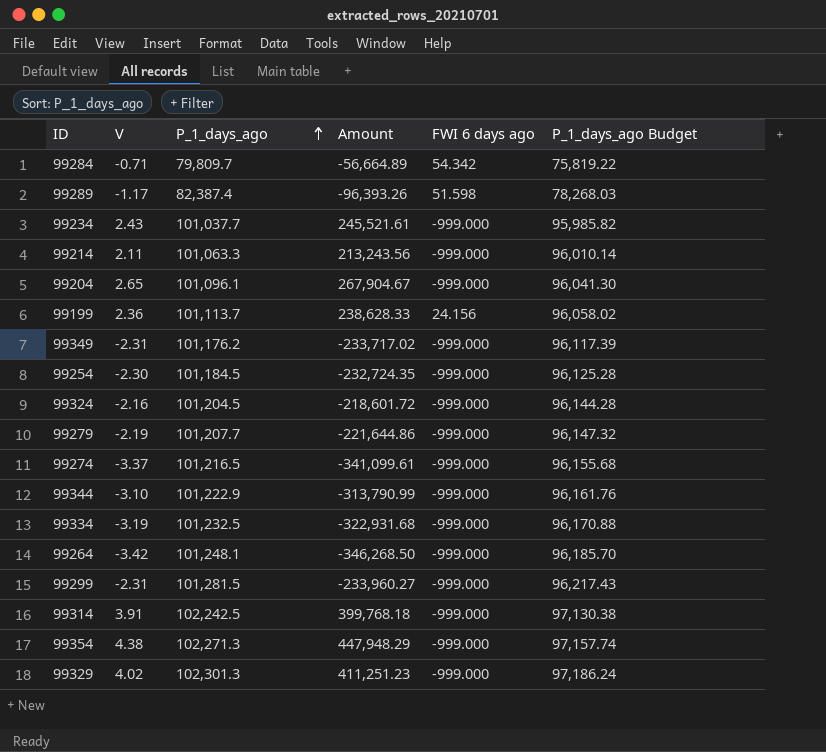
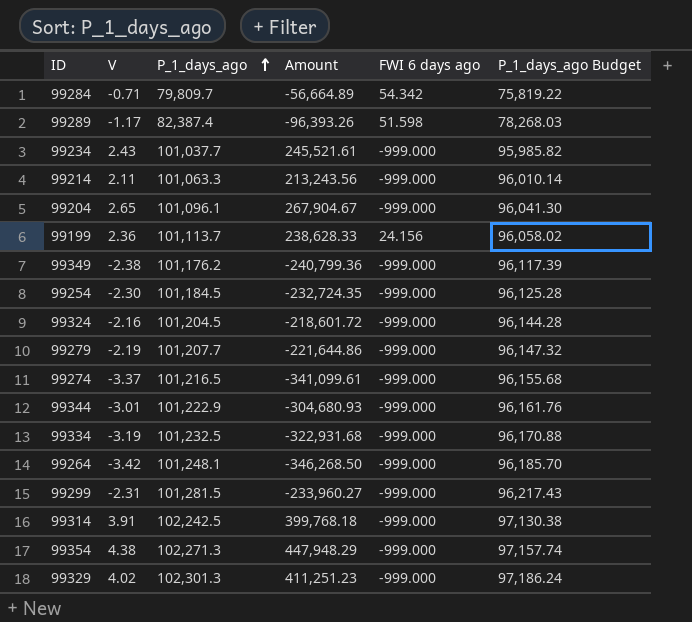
99349 | V: -2.31 -> -2.38
99349 | Amount: -233,717.02 -> -240,799.36
99344 | V: -3.10 -> -3.01
99344 | Amount: -313,790.99 -> -304,680.93

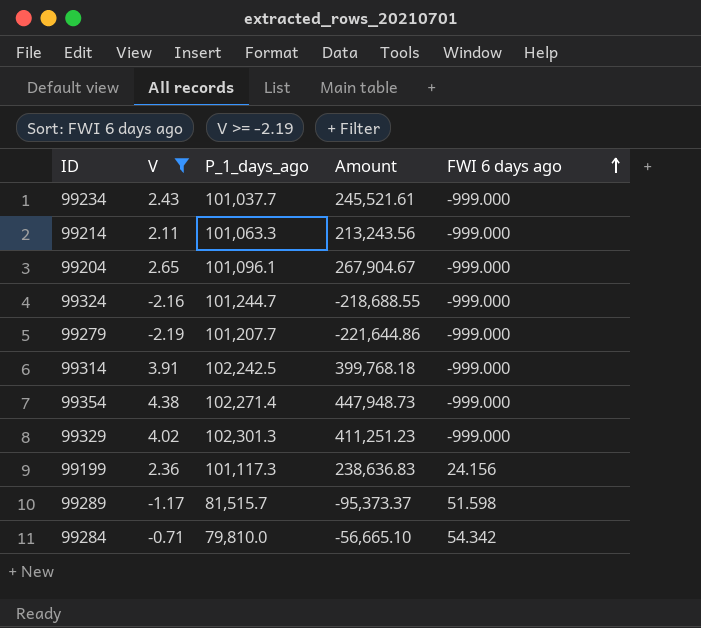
filter: none -> V >= -2.19
row order: P_1_days_ago ascending -> FWI 6 days ago ascending
column P_1_days_ago Budget | formula: [P_1_days_ago] * 0.95 -> none
99324 | P_1_days_ago: 101,204.5 -> 101,244.7
99324 | Amount: -218,601.72 -> -218,688.55
99354 | P_1_days_ago: 102,271.3 -> 102,271.4
99354 | Amount: 447,948.29 -> 447,948.73
99199 | P_1_days_ago: 101,113.7 -> 101,117.3
99199 | Amount: 238,628.33 -> 238,636.83
99289 | P_1_days_ago: 82,387.4 -> 81,515.7
99289 | Amount: -96,393.26 -> -95,373.37
99284 | P_1_days_ago: 79,809.7 -> 79,810.0
99284 | Amount: -56,664.89 -> -56,665.10

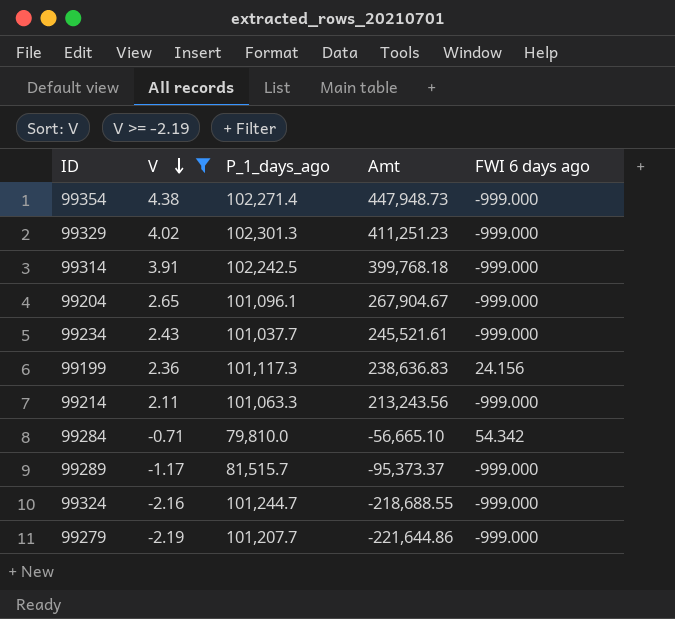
row order: FWI 6 days ago ascending -> V descending
column name: Amount -> Amt
99289 | FWI 6 days ago: 51.598 -> -999.000

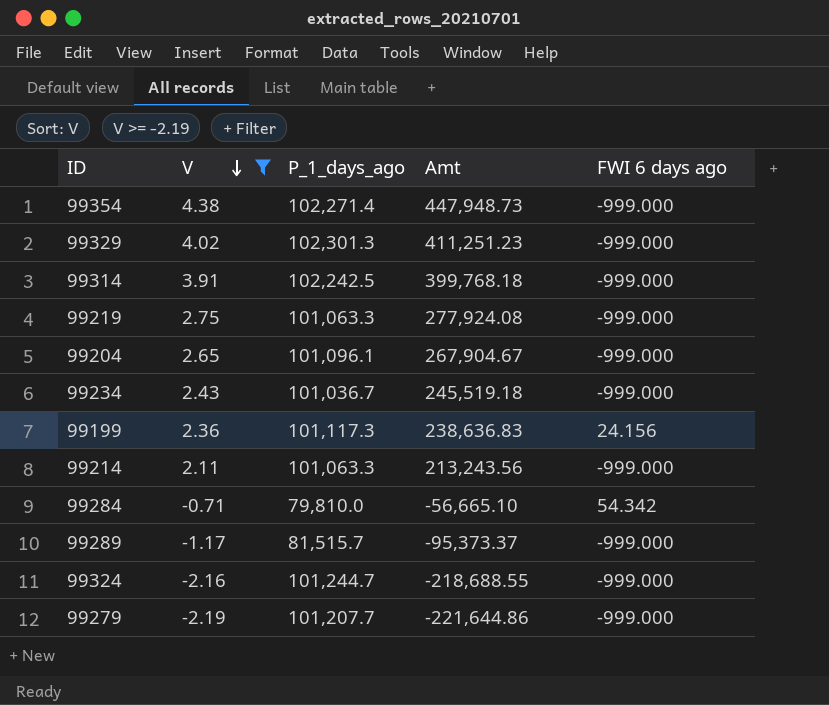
row 99219: none -> 2.75 | 101,063.3 | 277,924.08 | -999.000
99234 | P_1_days_ago: 101,037.7 -> 101,036.7
99234 | Amt: 245,521.61 -> 245,519.18

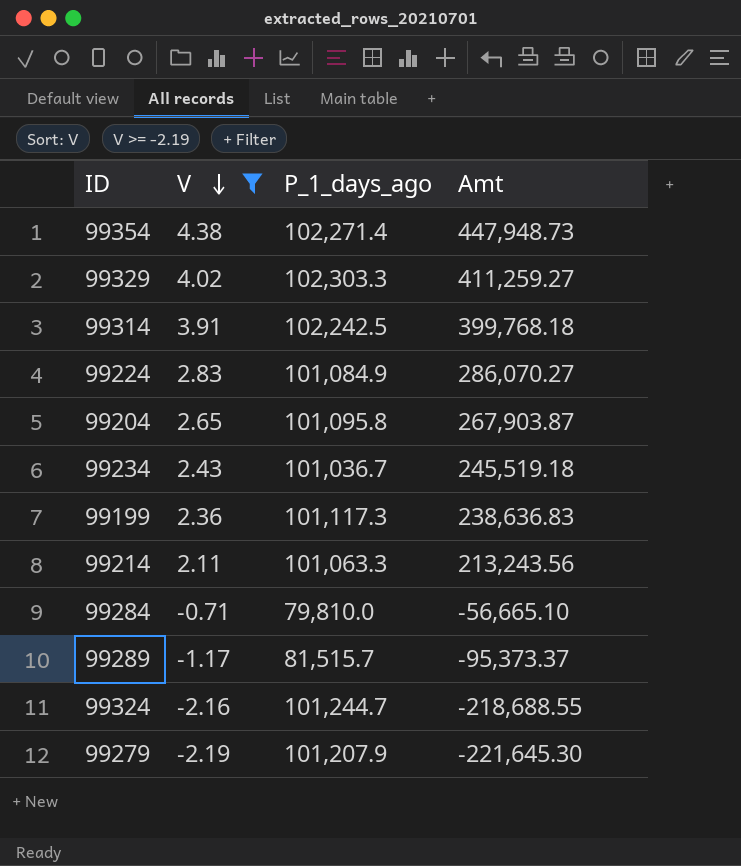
column FWI 6 days ago | position: 5 -> none
row 99219: 2.75 | 101,063.3 | 277,924.08 | -999.000 -> none
99329 | P_1_days_ago: 102,301.3 -> 102,303.3
99329 | Amt: 411,251.23 -> 411,259.27
row 99224: none -> 2.83 | 101,084.9 | 286,070.27
99204 | P_1_days_ago: 101,096.1 -> 101,095.8
99204 | Amt: 267,904.67 -> 267,903.87
99279 | P_1_days_ago: 101,207.7 -> 101,207.9
99279 | Amt: -221,644.86 -> -221,645.30

